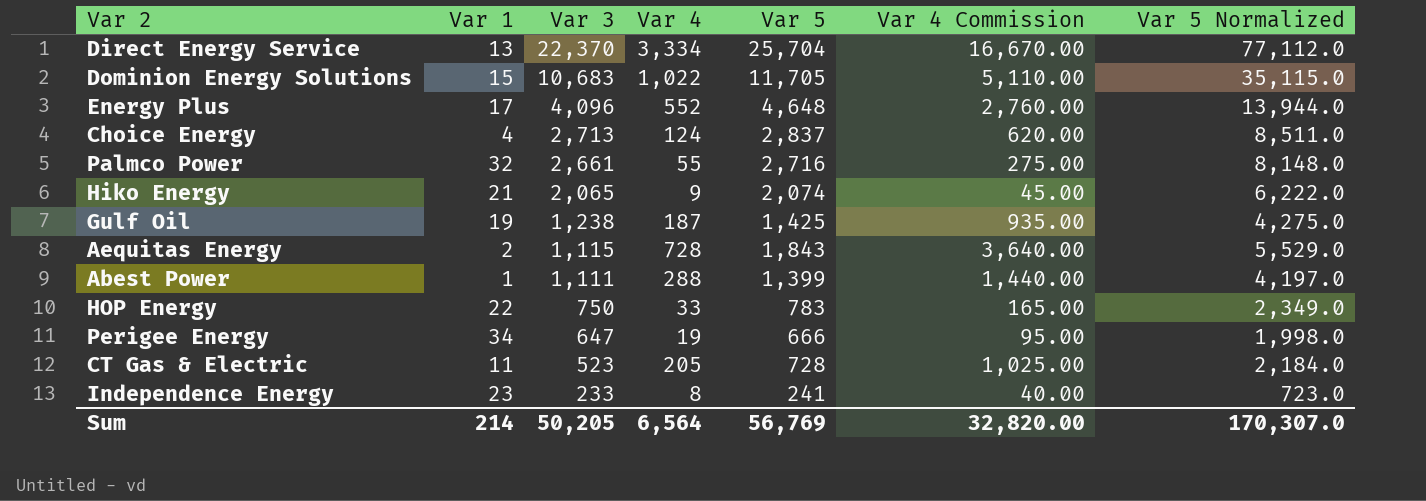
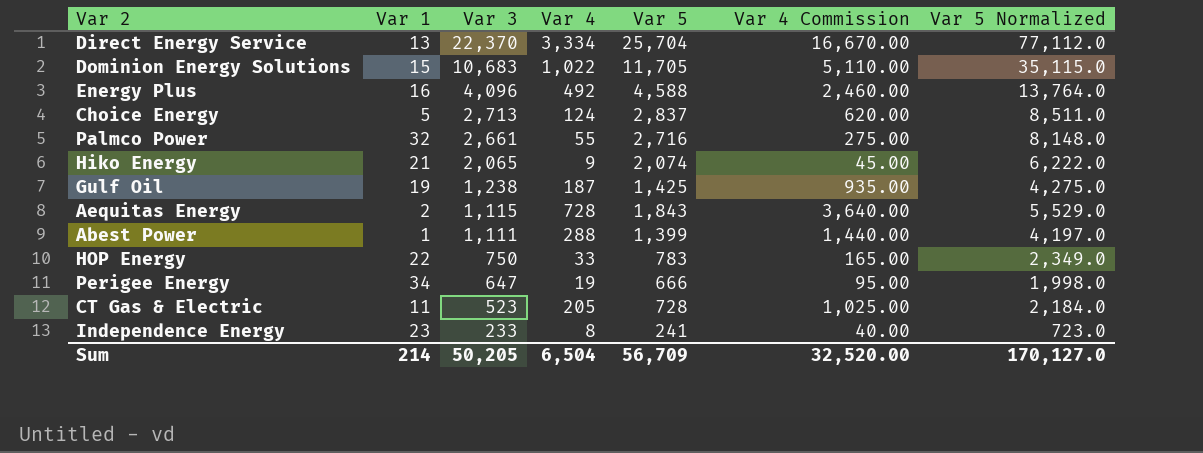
Energy Plus | Var 1: 17 -> 16
Energy Plus | Var 4: 552 -> 492
Energy Plus | Var 5: 4,648 -> 4,588
Energy Plus | Var 4 Commission: 2,760.00 -> 2,460.00
Energy Plus | Var 5 Normalized: 13,944.0 -> 13,764.0
Choice Energy | Var 1: 4 -> 5
Sum | Var 4: 6,564 -> 6,504
Sum | Var 5: 56,769 -> 56,709
Sum | Var 4 Commission: 32,820.00 -> 32,520.00
Sum | Var 5 Normalized: 170,307.0 -> 170,127.0

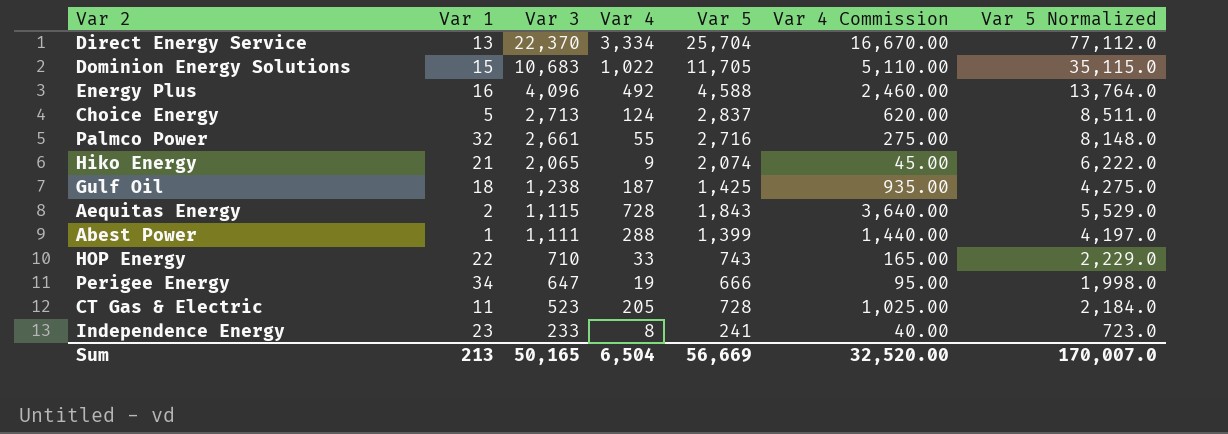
Gulf Oil | Var 1: 19 -> 18
HOP Energy | Var 3: 750 -> 710
HOP Energy | Var 5: 783 -> 743
HOP Energy | Var 5 Normalized: 2,349.0 -> 2,229.0
Sum | Var 1: 214 -> 213
Sum | Var 3: 50,205 -> 50,165
Sum | Var 5: 56,709 -> 56,669
Sum | Var 5 Normalized: 170,127.0 -> 170,007.0

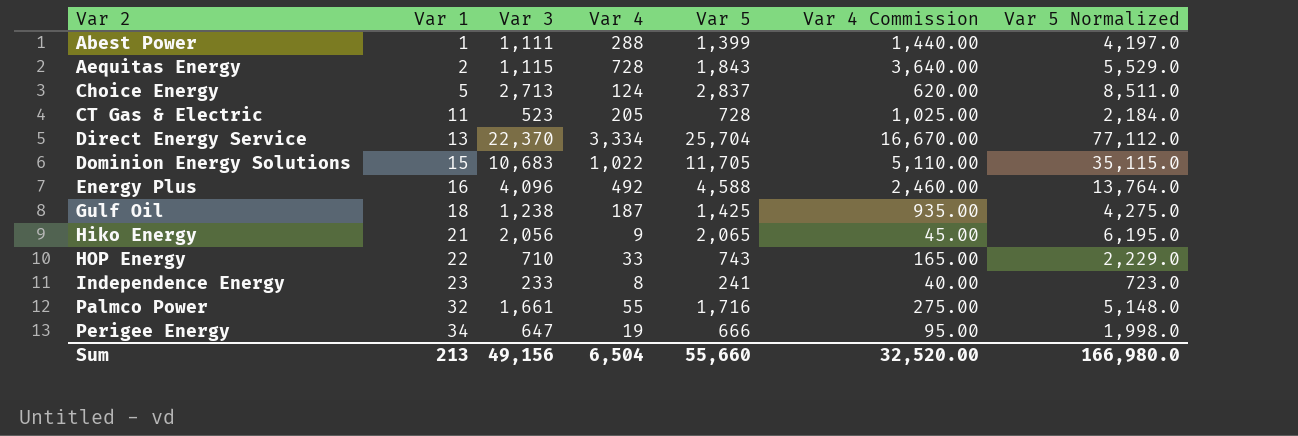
row order: Var 3 descending -> Var 2 ascending
Hiko Energy | Var 3: 2,065 -> 2,056
Hiko Energy | Var 5: 2,074 -> 2,065
Hiko Energy | Var 5 Normalized: 6,222.0 -> 6,195.0
Palmco Power | Var 3: 2,661 -> 1,661
Palmco Power | Var 5: 2,716 -> 1,716
Palmco Power | Var 5 Normalized: 8,148.0 -> 5,148.0
Sum | Var 3: 50,165 -> 49,156
Sum | Var 5: 56,669 -> 55,660
Sum | Var 5 Normalized: 170,007.0 -> 166,980.0

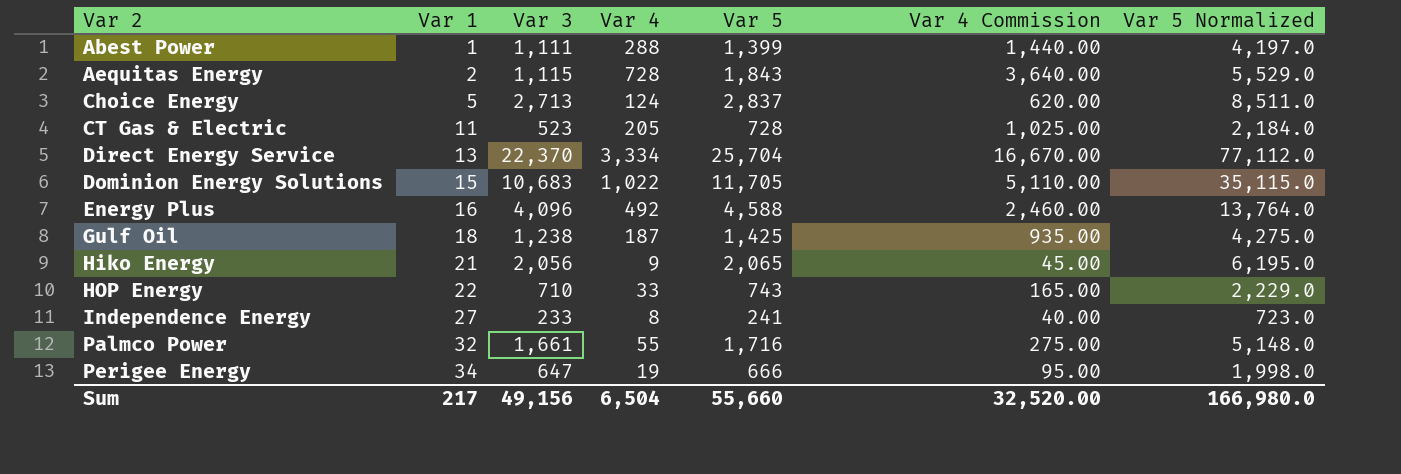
Independence Energy | Var 1: 23 -> 27
Sum | Var 1: 213 -> 217

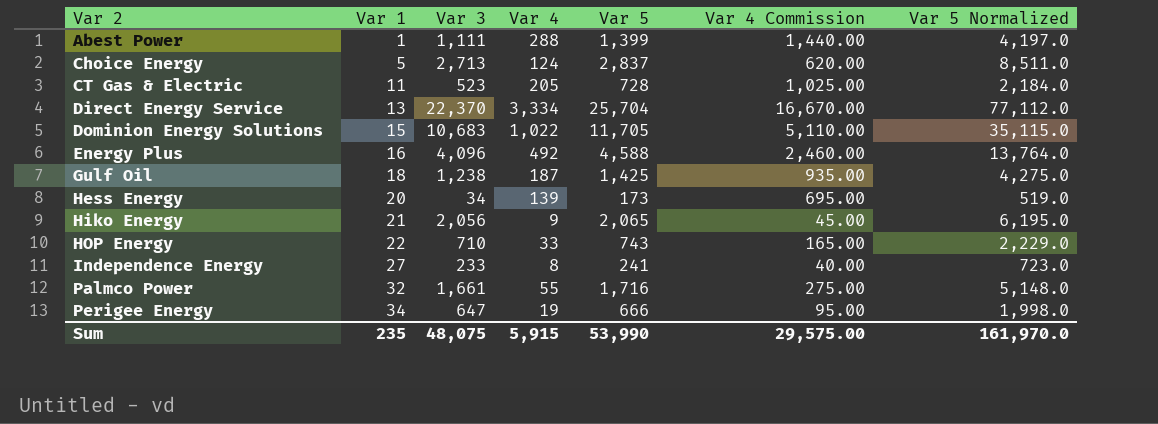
row Aequitas Energy: 2 | 1,115 | 728 | 1,843 | 3,640.00 | 5,529.0 -> none
row Hess Energy: none -> 20 | 34 | 139 | 173 | 695.00 | 519.0
Sum | Var 1: 217 -> 235
Sum | Var 3: 49,156 -> 48,075
Sum | Var 4: 6,504 -> 5,915
Sum | Var 5: 55,660 -> 53,990
Sum | Var 4 Commission: 32,520.00 -> 29,575.00
Sum | Var 5 Normalized: 166,980.0 -> 161,970.0

